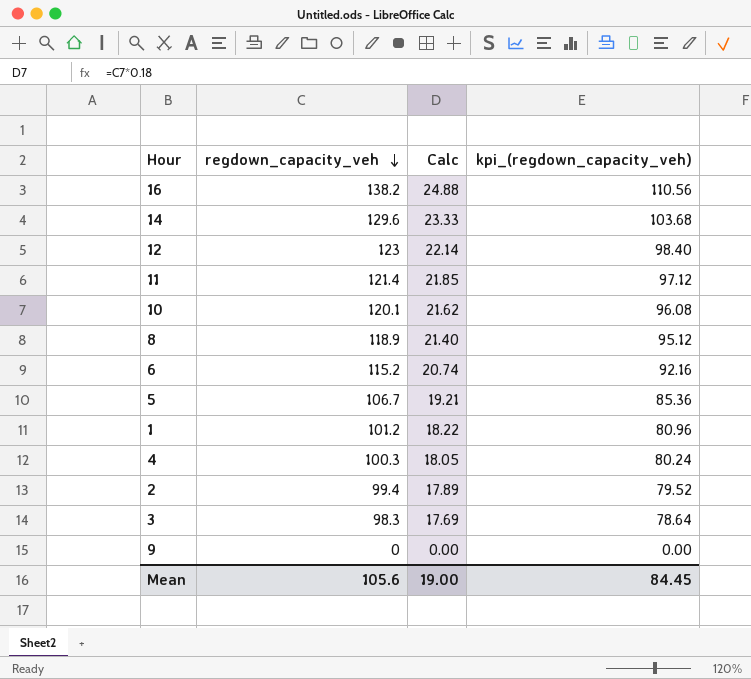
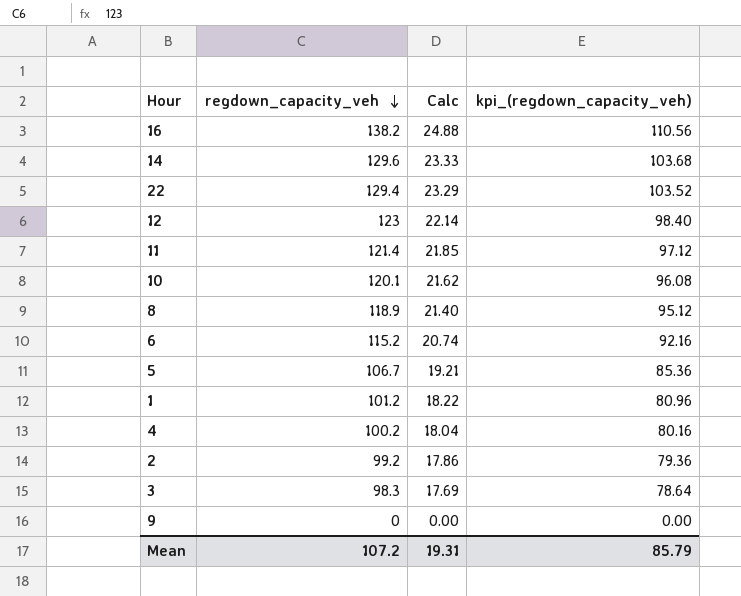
row 22: none -> 129.4 | 23.29 | 103.52
4 | regdown_capacity_veh: 100.3 -> 100.2
4 | Calc: 18.05 -> 18.04
4 | kpi_(regdown_capacity_veh): 80.24 -> 80.16
2 | regdown_capacity_veh: 99.4 -> 99.2
2 | Calc: 17.89 -> 17.86
2 | kpi_(regdown_capacity_veh): 79.52 -> 79.36
Mean | regdown_capacity_veh: 105.6 -> 107.2
Mean | Calc: 19.00 -> 19.31
Mean | kpi_(regdown_capacity_veh): 84.45 -> 85.79

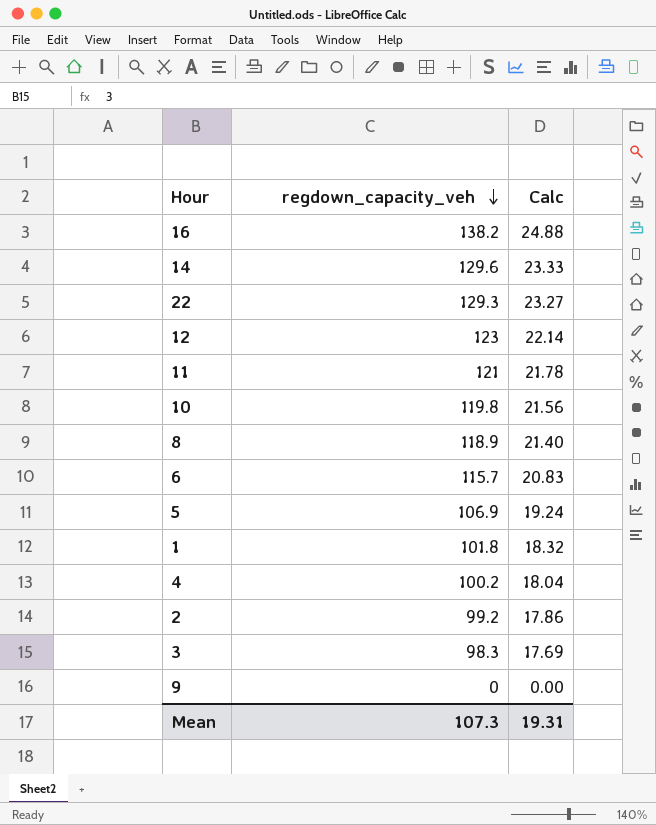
column kpi_(regdown_capacity_veh) | formula: [regdown_capacity_veh] * 0.8 -> none
22 | regdown_capacity_veh: 129.4 -> 129.3
22 | Calc: 23.29 -> 23.27
11 | regdown_capacity_veh: 121.4 -> 121
11 | Calc: 21.85 -> 21.78
10 | regdown_capacity_veh: 120.1 -> 119.8
10 | Calc: 21.62 -> 21.56
6 | regdown_capacity_veh: 115.2 -> 115.7
6 | Calc: 20.74 -> 20.83
5 | regdown_capacity_veh: 106.7 -> 106.9
5 | Calc: 19.21 -> 19.24
1 | regdown_capacity_veh: 101.2 -> 101.8
1 | Calc: 18.22 -> 18.32
Mean | regdown_capacity_veh: 107.2 -> 107.3

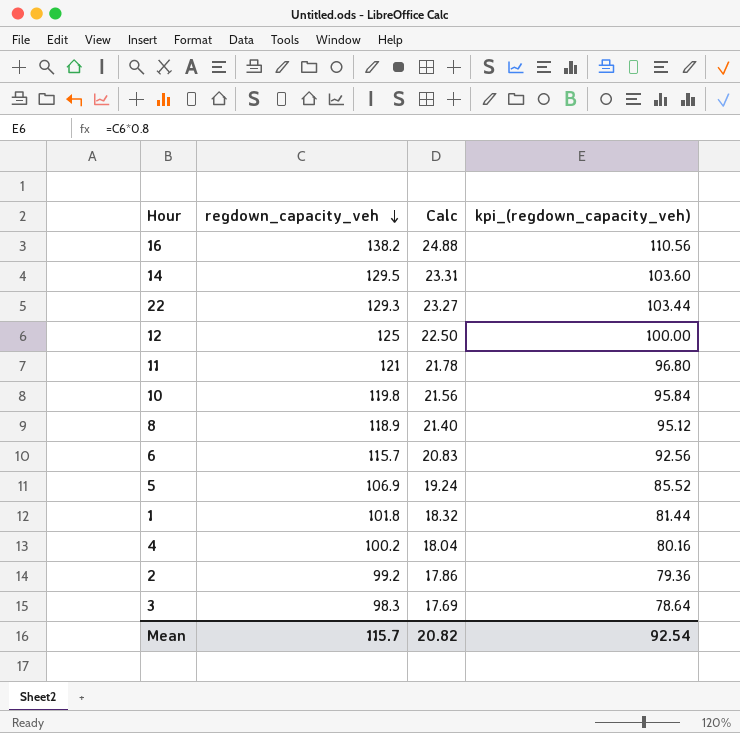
column kpi_(regdown_capacity_veh) | formula: none -> [regdown_capacity_veh] * 0.8
row 9: 0 | 0.00 -> none
14 | regdown_capacity_veh: 129.6 -> 129.5
14 | Calc: 23.33 -> 23.31
12 | regdown_capacity_veh: 123 -> 125
12 | Calc: 22.14 -> 22.50
Mean | regdown_capacity_veh: 107.3 -> 115.7
Mean | Calc: 19.31 -> 20.82

